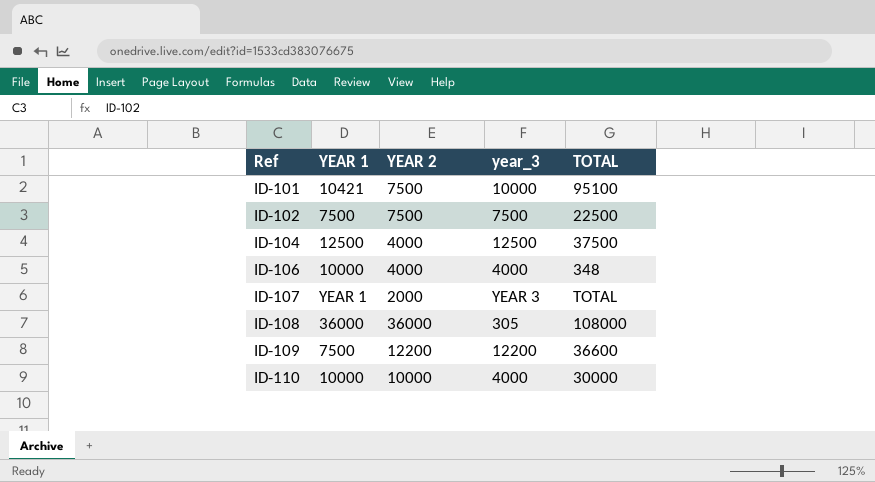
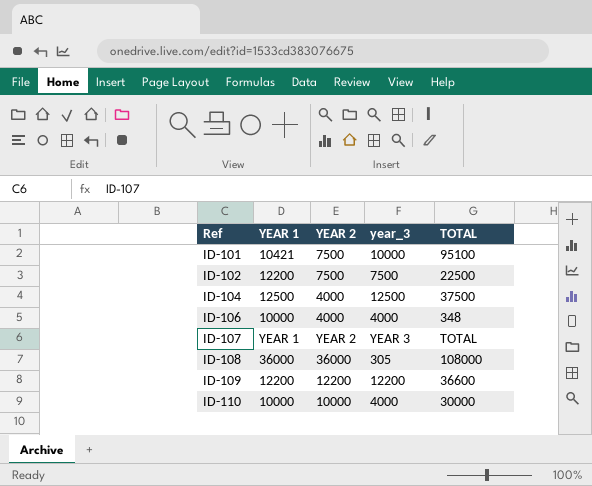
ID-102 | YEAR 1: 7500 -> 12200
ID-107 | YEAR 2: 2000 -> YEAR 2
ID-109 | YEAR 1: 7500 -> 12200

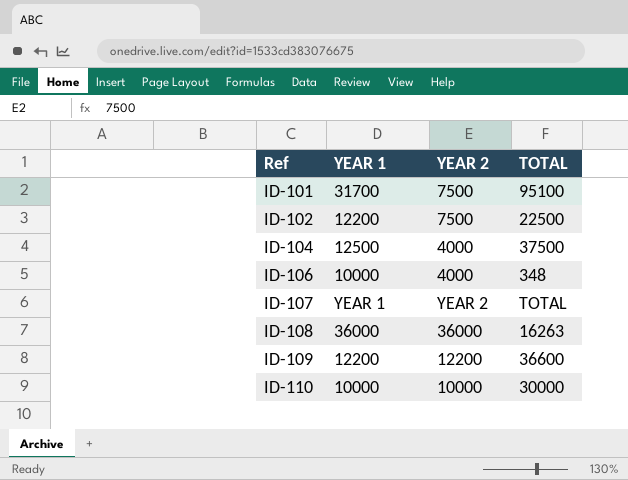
column year_3 | position: 4 -> none
ID-101 | YEAR 1: 10421 -> 31700
ID-108 | TOTAL: 108000 -> 16263

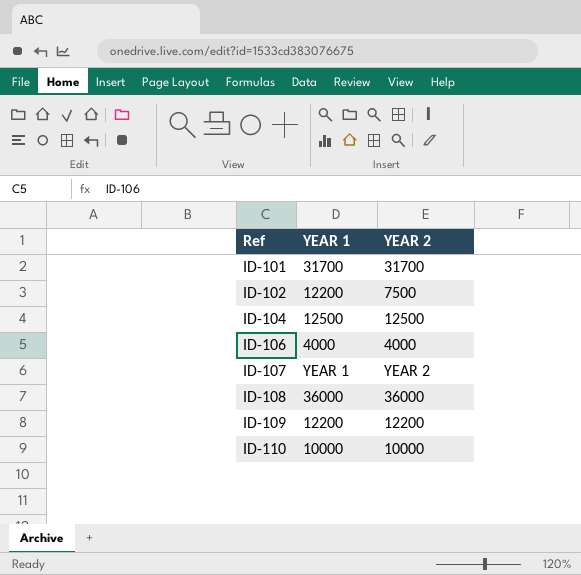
column TOTAL | position: 4 -> none
ID-101 | YEAR 2: 7500 -> 31700
ID-104 | YEAR 2: 4000 -> 12500
ID-106 | YEAR 1: 10000 -> 4000

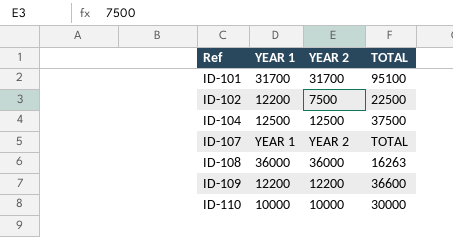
column TOTAL | position: none -> 4
row ID-106: 4000 | 4000 -> none

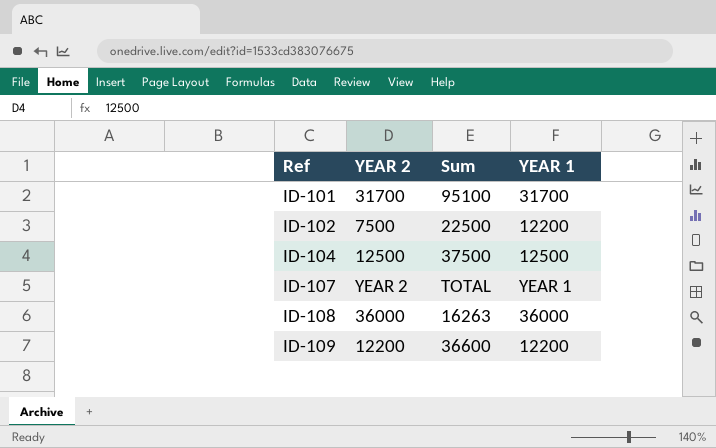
column name: TOTAL -> Sum
column YEAR 1 | position: 2 -> 4
row ID-110: 10000 | 10000 | 30000 -> none

